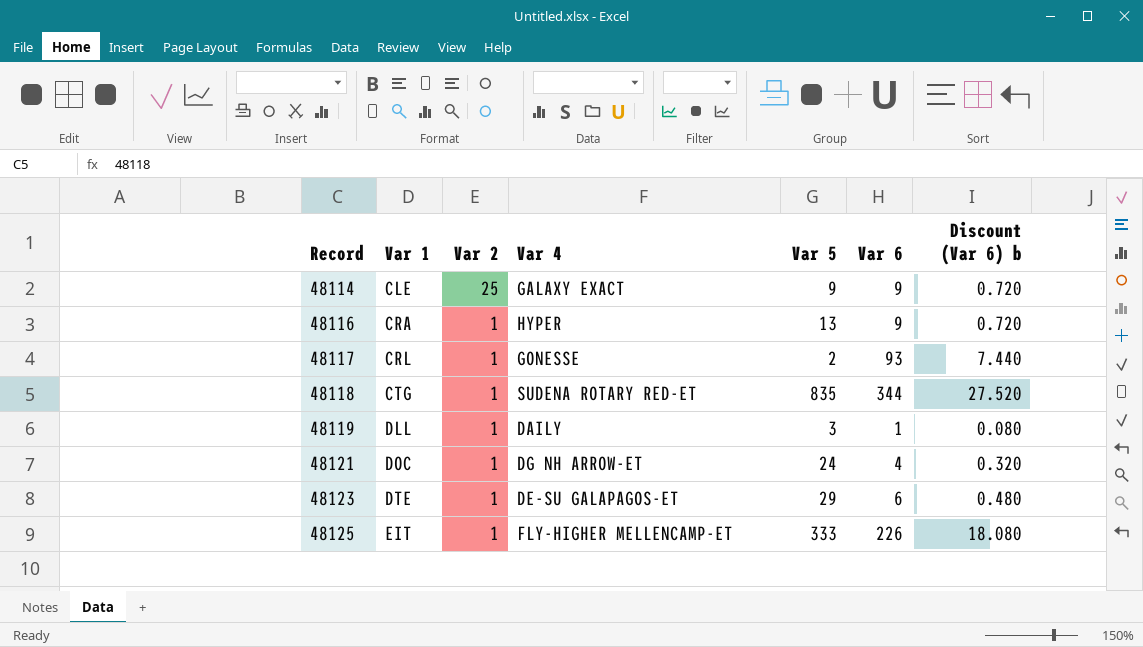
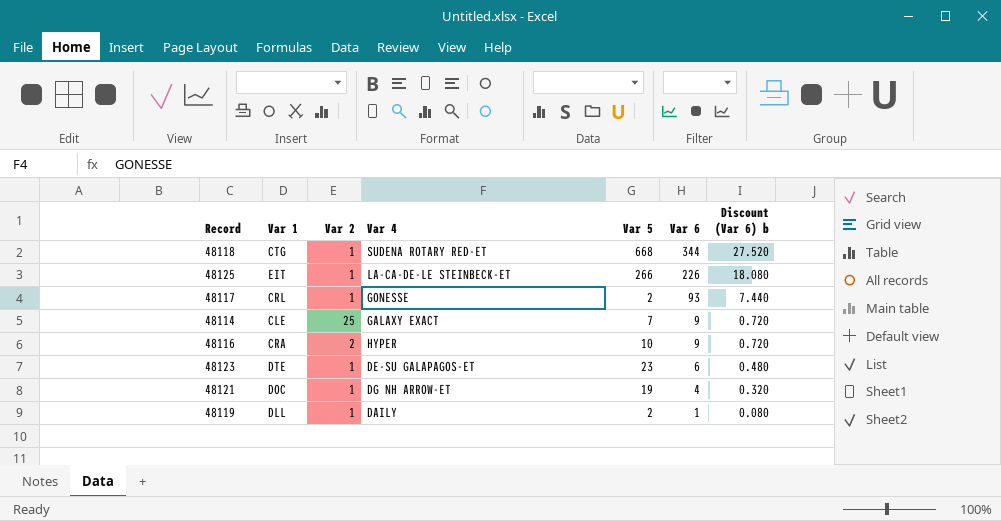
row order: Record ascending -> Var 6 descending
48118 | Var 5: 835 -> 668
48125 | Var 4: FLY-HIGHER MELLENCAMP-ET -> LA-CA-DE-LE STEINBECK-ET
48125 | Var 5: 333 -> 266
48114 | Var 5: 9 -> 7
48116 | Var 2: 1 -> 2
48116 | Var 5: 13 -> 10
48123 | Var 5: 29 -> 23
48121 | Var 5: 24 -> 19
48119 | Var 5: 3 -> 2

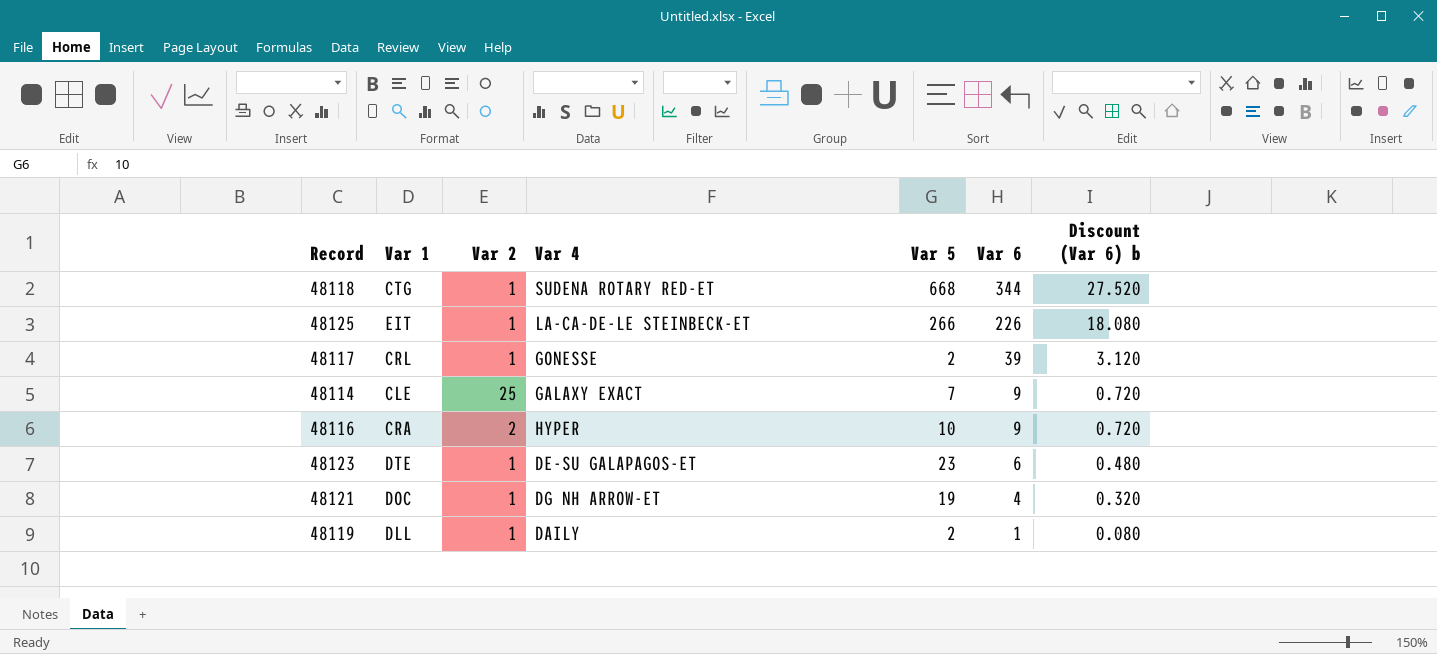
48117 | Var 6: 93 -> 39
48117 | Discount (Var 6) b: 7.440 -> 3.120

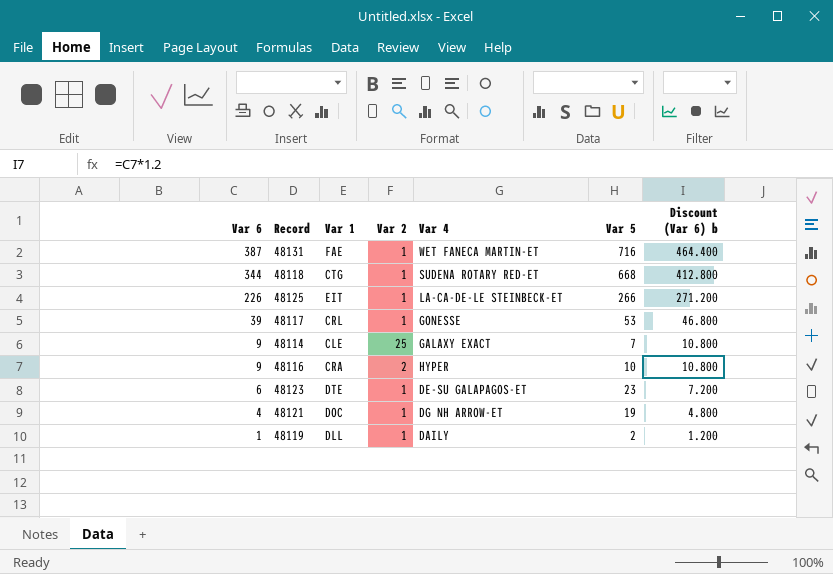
column Var 6 | position: 6 -> 1
column Discount (Var 6) b | formula: [Var 6] * 0.08 -> [Var 6] * 1.2
row 48131: none -> 387 | FAE | 1 | WET FANECA MARTIN-ET | 716 | 464.400
48117 | Var 5: 2 -> 53

